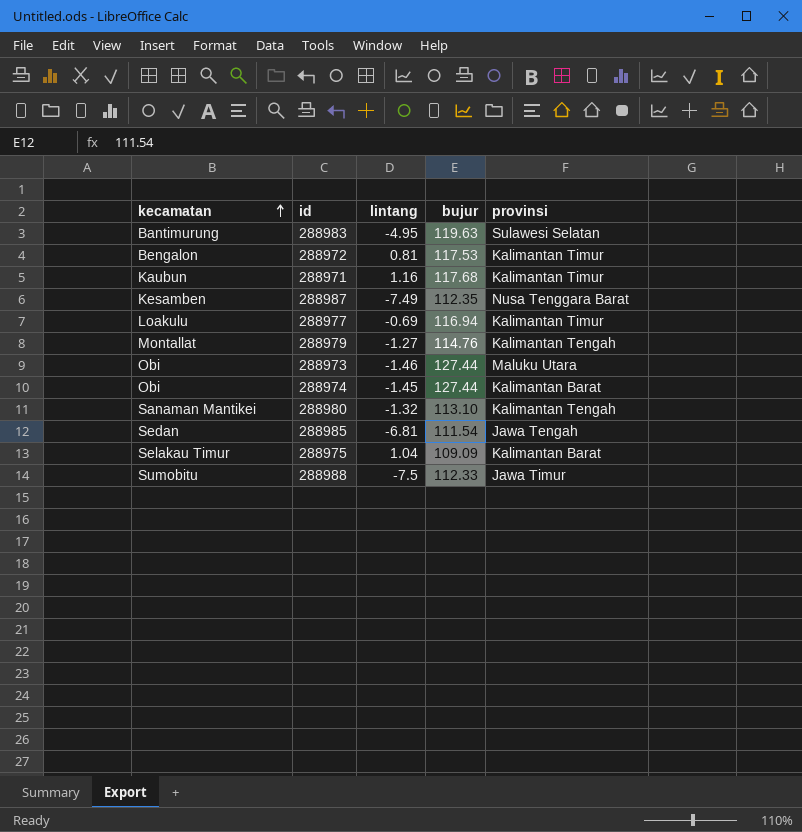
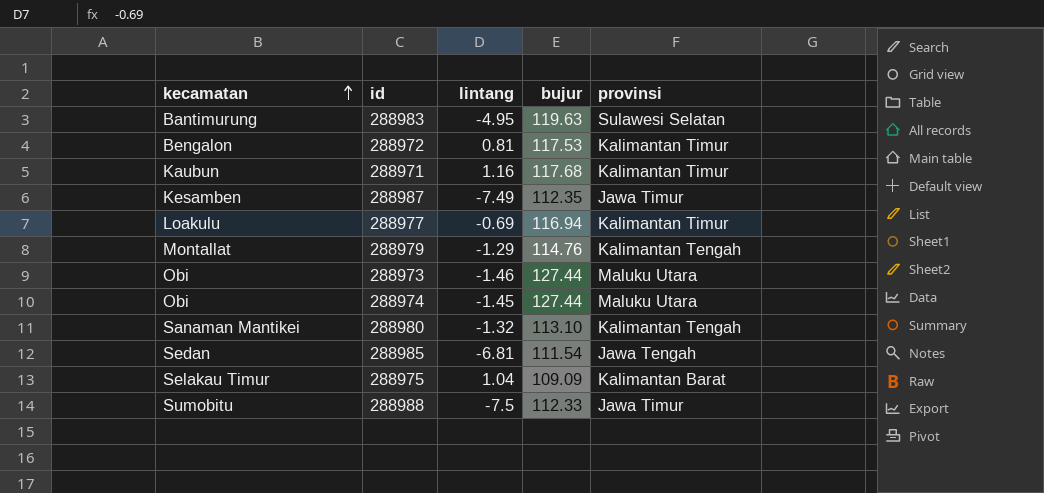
288987 | provinsi: Nusa Tenggara Barat -> Jawa Timur
288979 | lintang: -1.27 -> -1.29
288974 | provinsi: Kalimantan Barat -> Maluku Utara

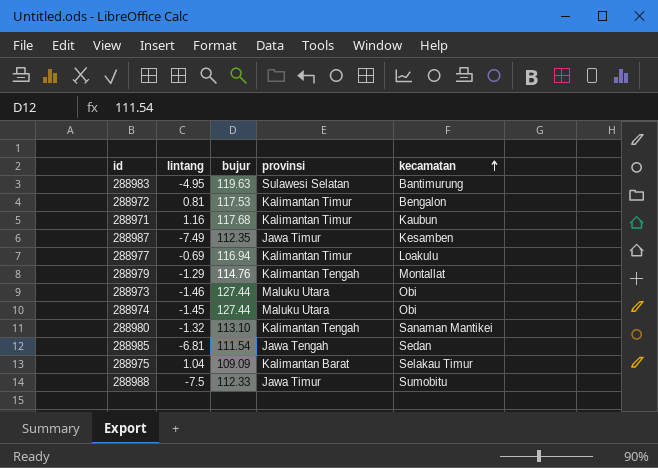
column kecamatan | position: 1 -> 5

